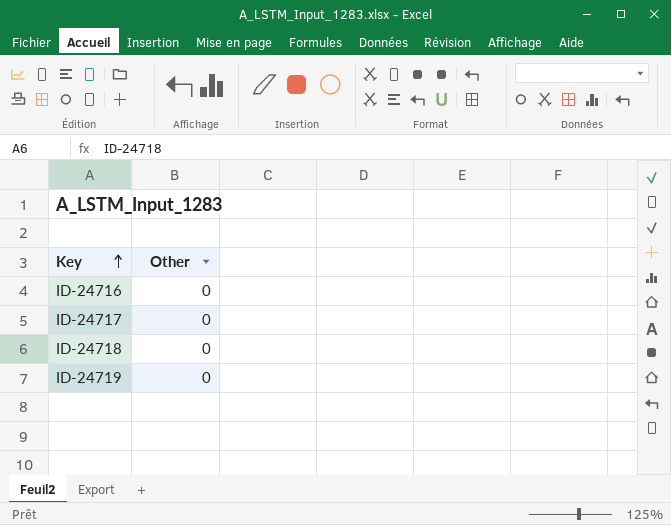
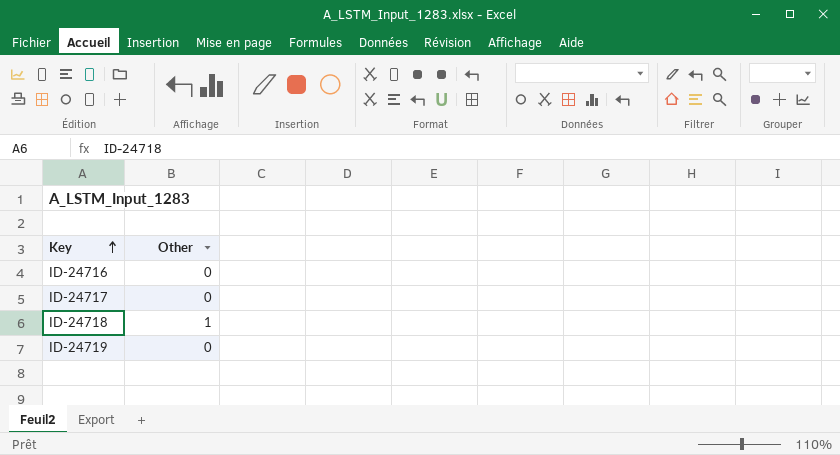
ID-24718 | Other: 0 -> 1

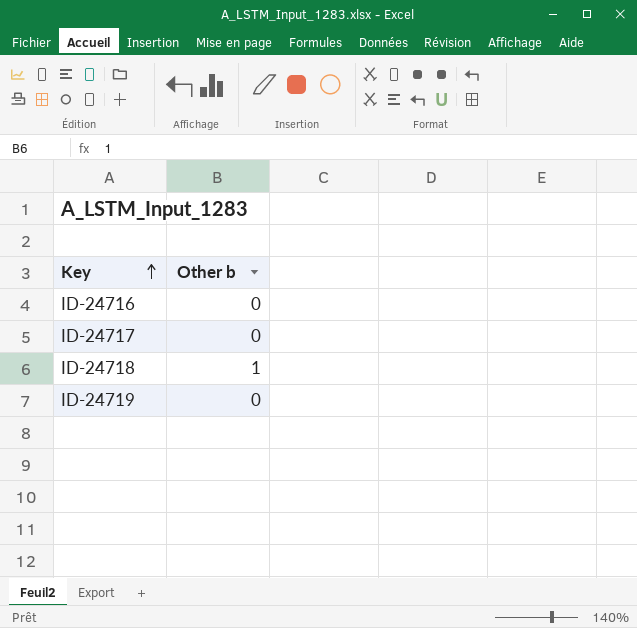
column name: Other -> Other b

